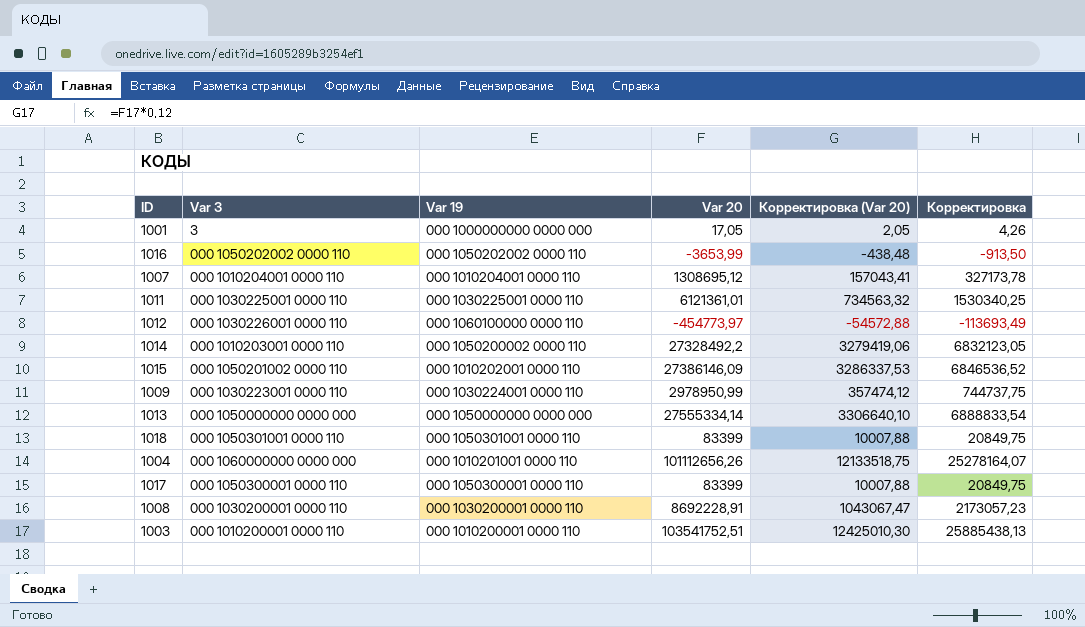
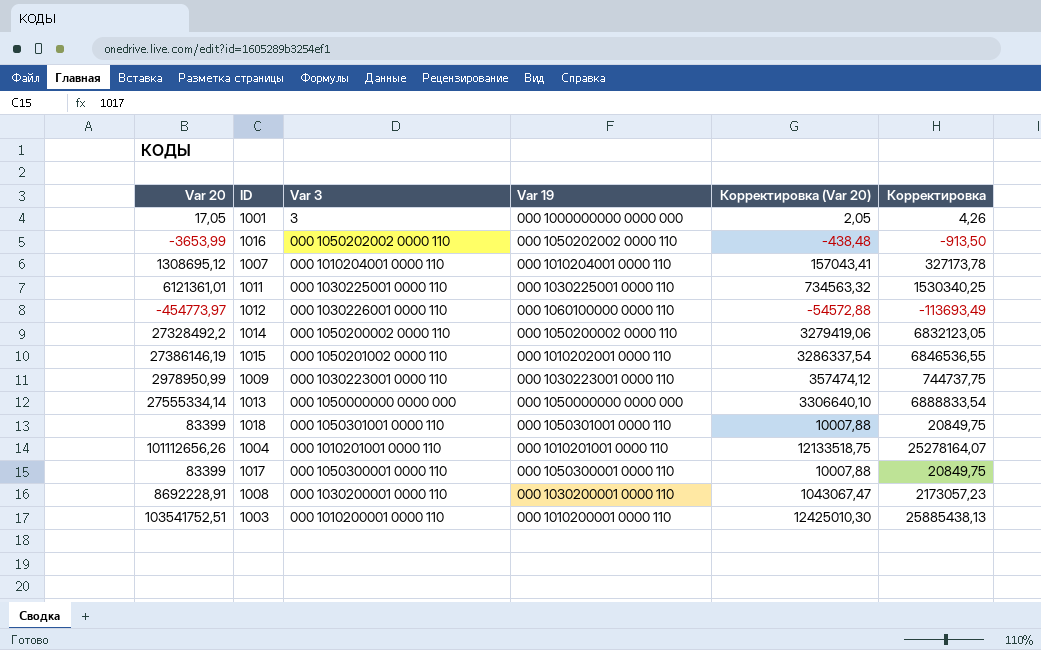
column Var 20 | position: 4 -> 1
1014 | Var 3: 000 1010203001 0000 110 -> 000 1050200002 0000 110
1015 | Var 20: 27386146,09 -> 27386146,19
1015 | Корректировка (Var 20): 3286337,53 -> 3286337,54
1015 | Корректировка: 6846536,52 -> 6846536,55
1009 | Var 19: 000 1030224001 0000 110 -> 000 1030223001 0000 110
1004 | Var 3: 000 1060000000 0000 000 -> 000 1010201001 0000 110

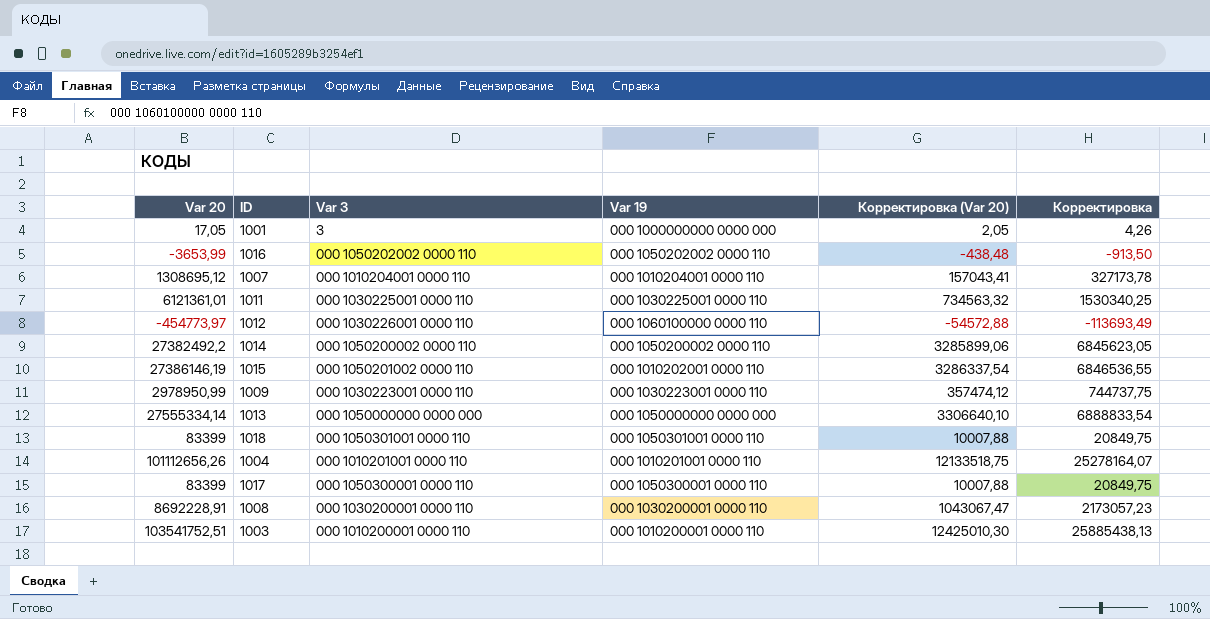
1014 | Var 20: 27328492,2 -> 27382492,2
1014 | Корректировка (Var 20): 3279419,06 -> 3285899,06
1014 | Корректировка: 6832123,05 -> 6845623,05

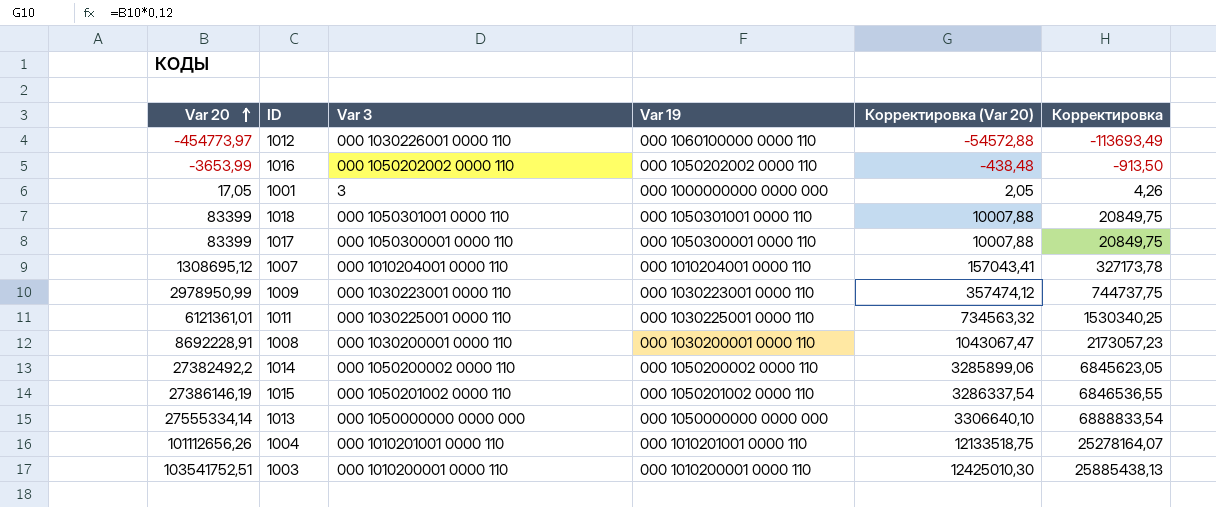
row order: none -> Var 20 ascending
1015 | Var 19: 000 1010202001 0000 110 -> 000 1050201002 0000 110

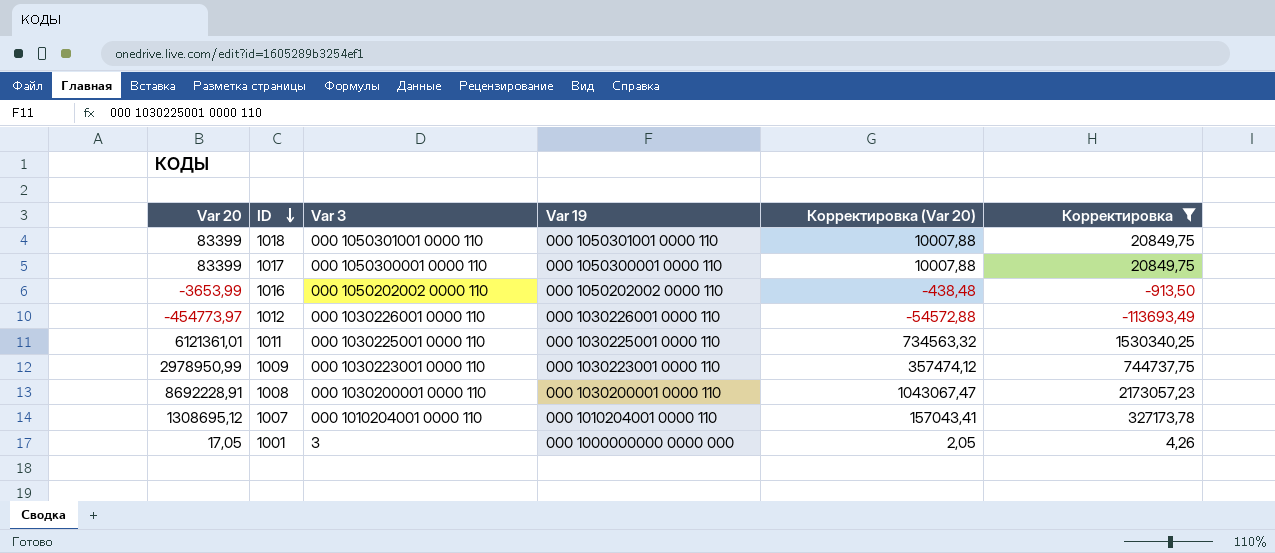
filter: none -> Корректировка <= 2173057,23
row order: Var 20 ascending -> ID descending
1012 | Var 19: 000 1060100000 0000 110 -> 000 1030226001 0000 110

